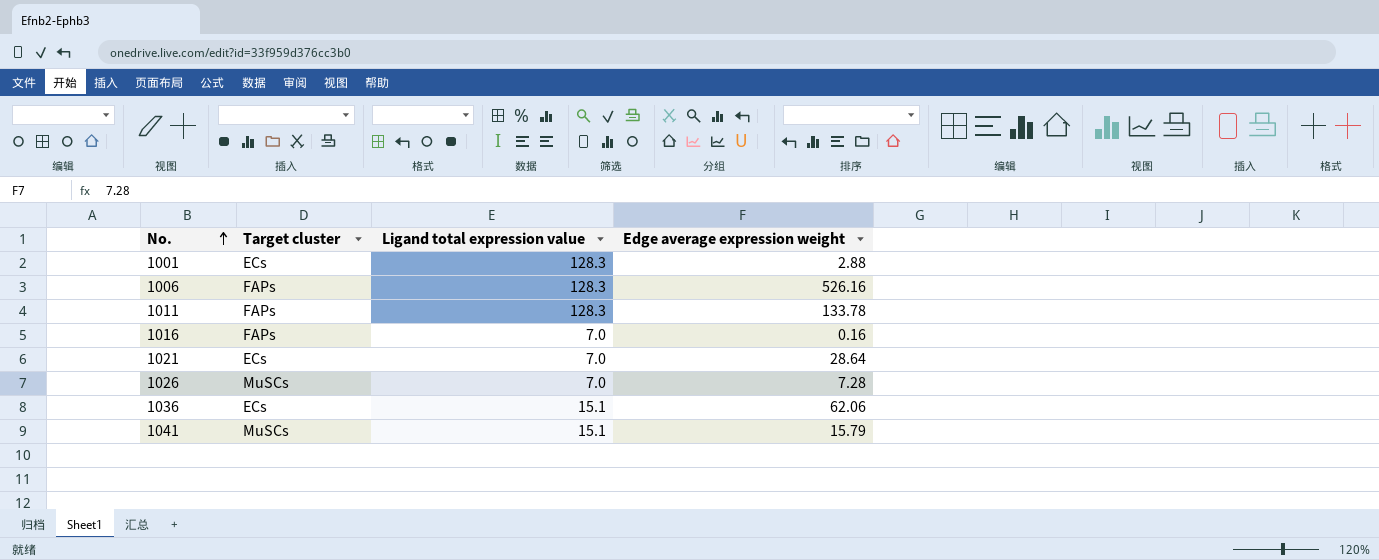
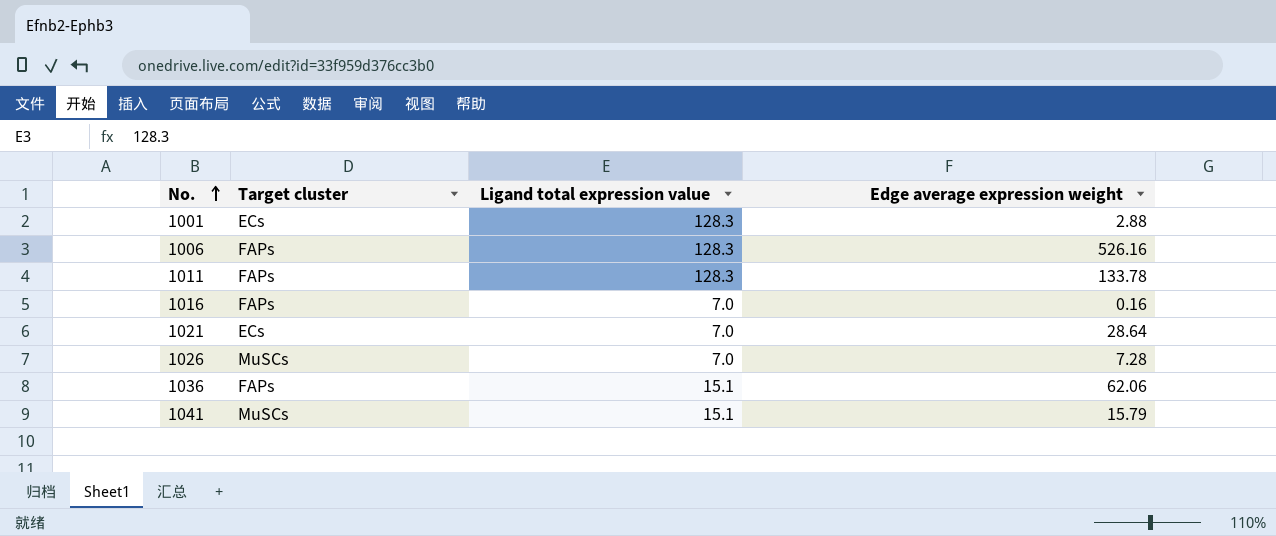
1036 | Target cluster: ECs -> FAPs

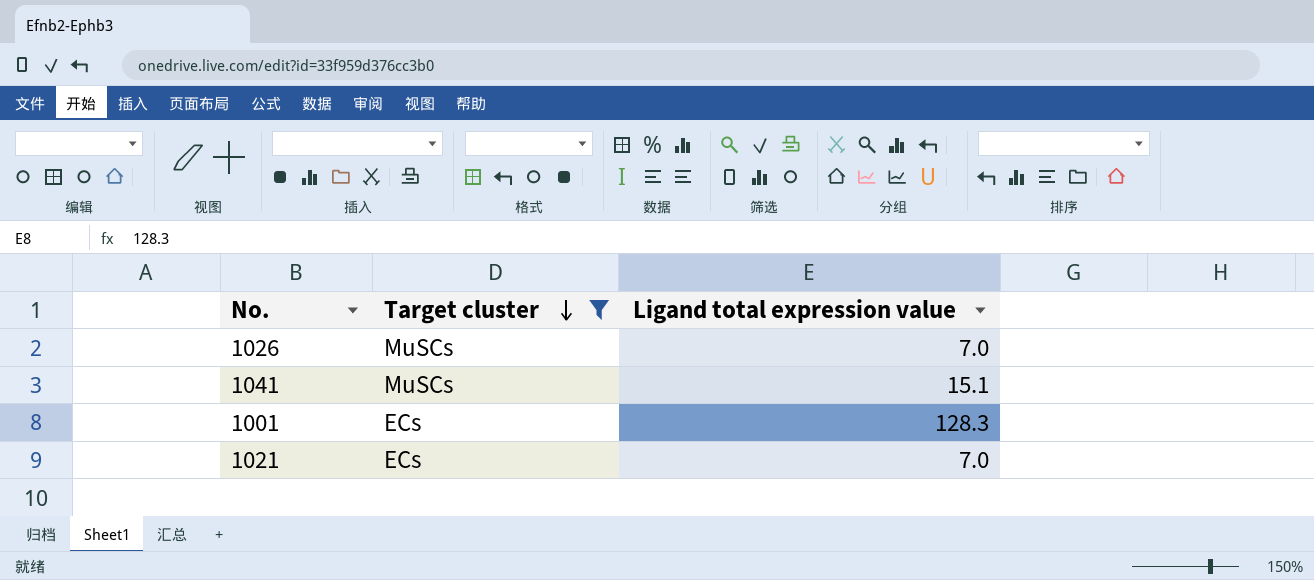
filter: none -> Target cluster != FAPs
row order: No. ascending -> Target cluster descending
column Edge average expression weight | position: 4 -> none

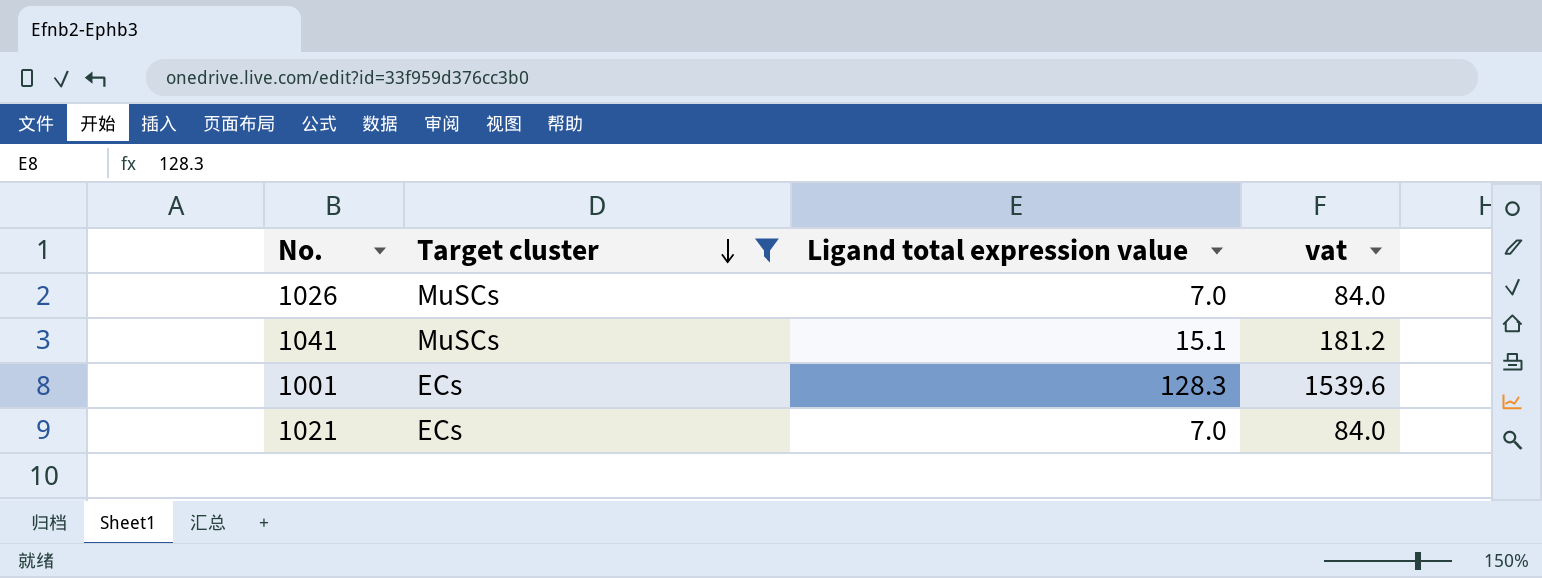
column vat | formula: none -> [Ligand total expression value] * 12

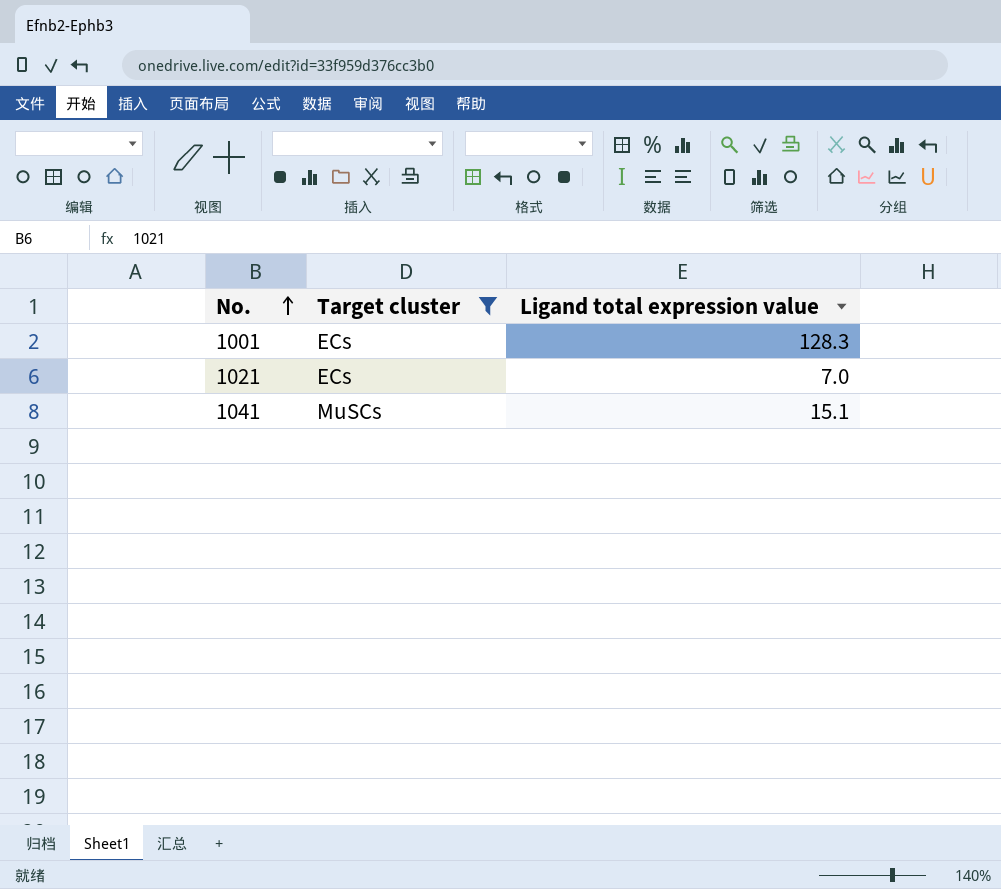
row order: Target cluster descending -> No. ascending
column vat | formula: [Ligand total expression value] * 12 -> none
row 1026: MuSCs | 7.0 | 84.0 -> none

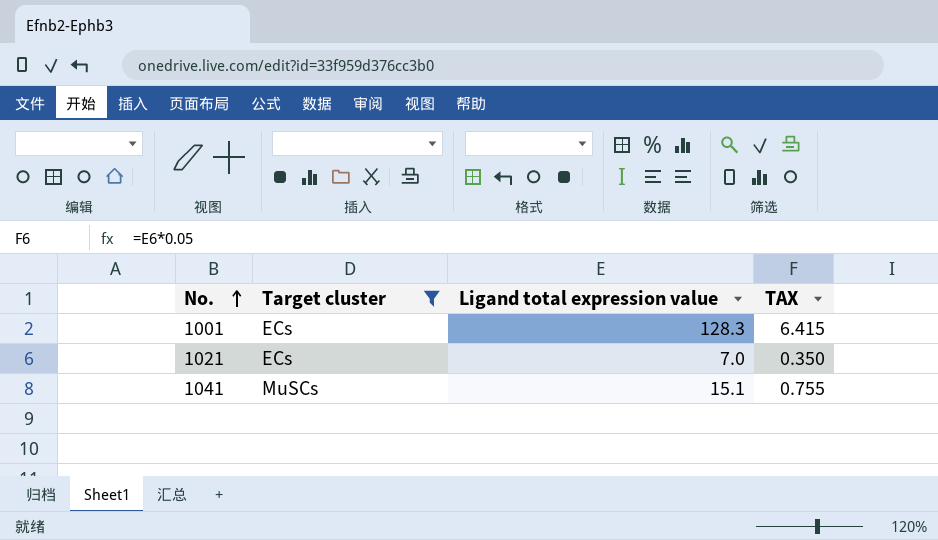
column TAX | formula: none -> [Ligand total expression value] * 0.05

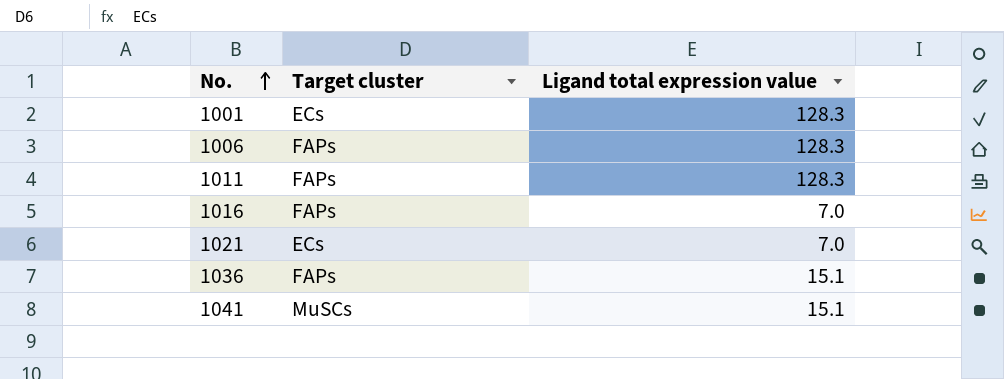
filter: Target cluster != FAPs -> none
column TAX | formula: [Ligand total expression value] * 0.05 -> none

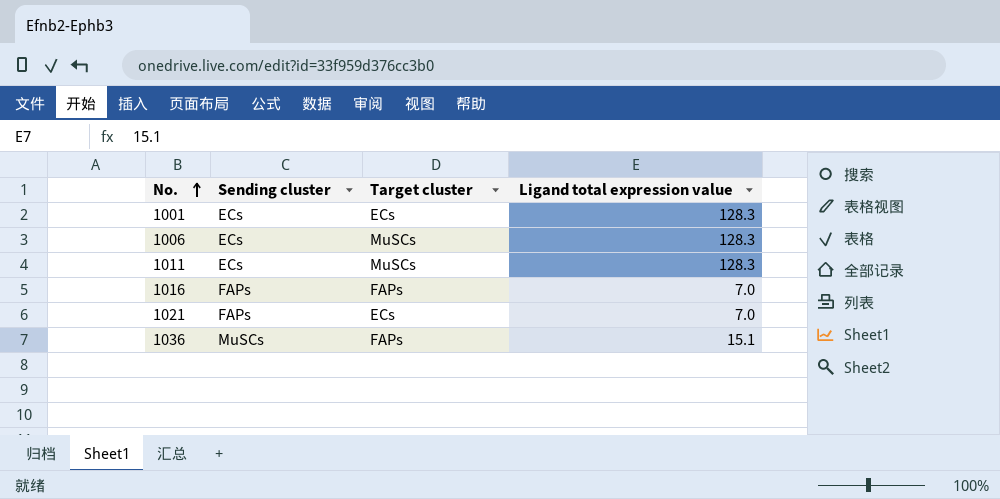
column Sending cluster | position: none -> 2
row 1041: MuSCs | 15.1 -> none
1006 | Target cluster: FAPs -> MuSCs
1011 | Target cluster: FAPs -> MuSCs

